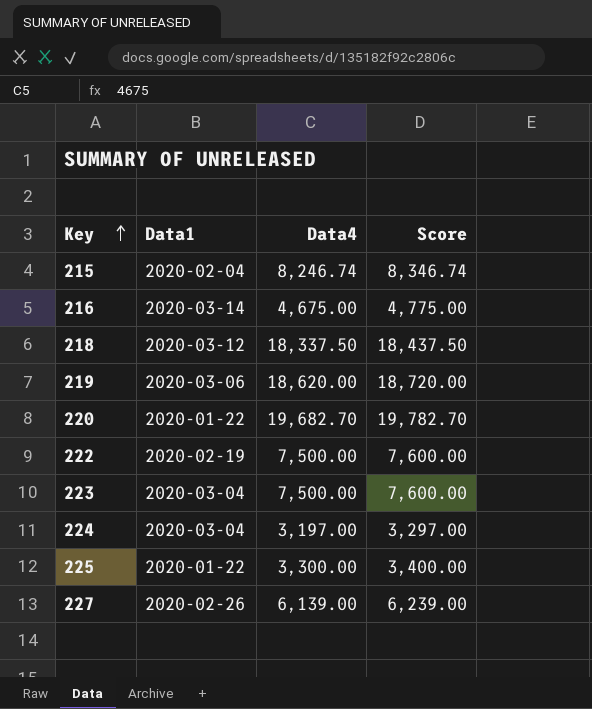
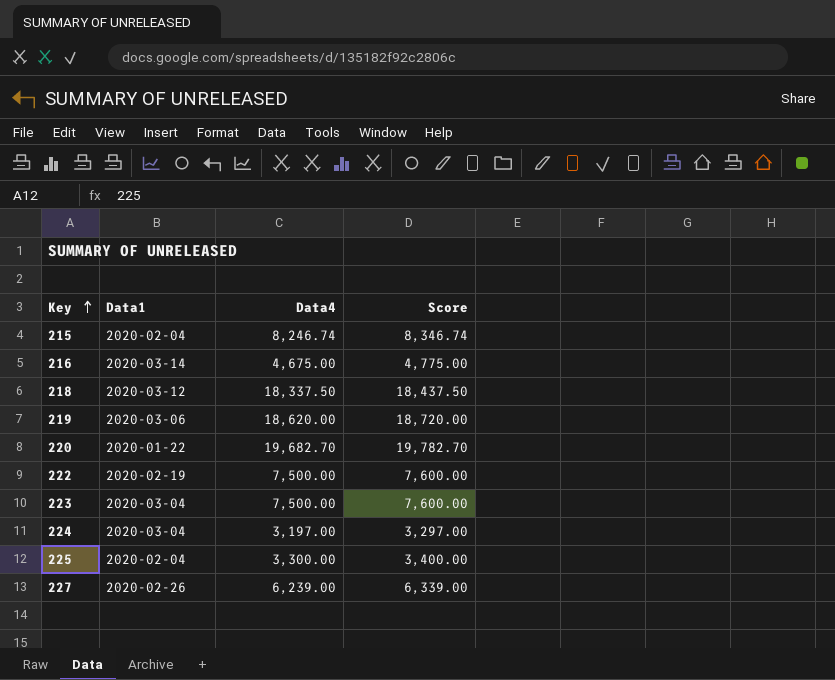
225 | Data1: 2020-01-22 -> 2020-02-04
227 | Data4: 6,139.00 -> 6,239.00
227 | Score: 6,239.00 -> 6,339.00

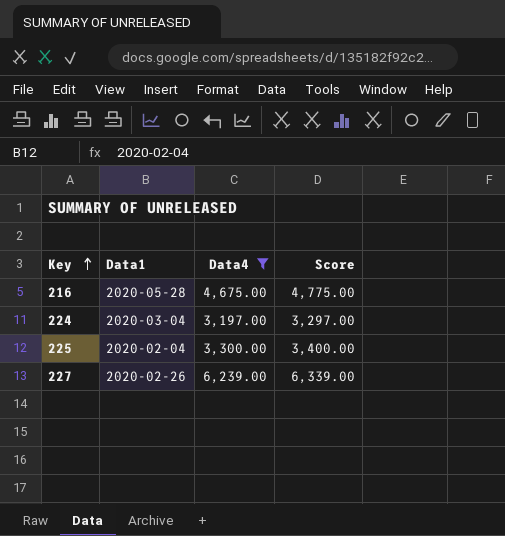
filter: none -> Data4 <= 6,239.00
216 | Data1: 2020-03-14 -> 2020-05-28

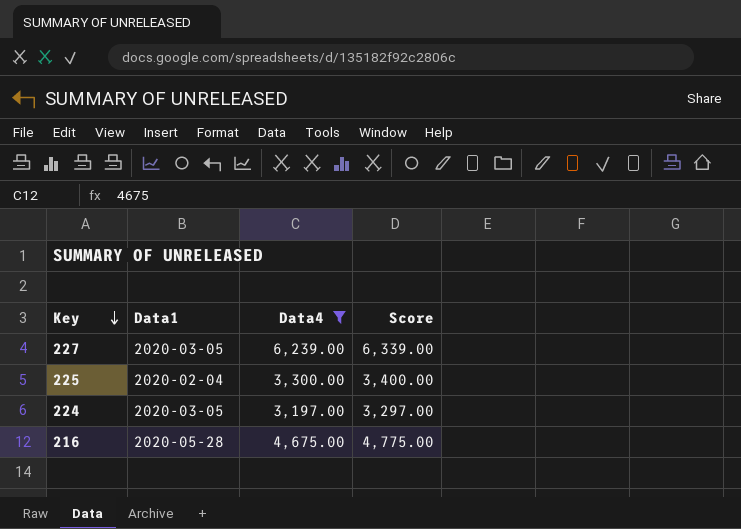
row order: Key ascending -> Key descending
227 | Data1: 2020-02-26 -> 2020-03-05
224 | Data1: 2020-03-04 -> 2020-03-05

